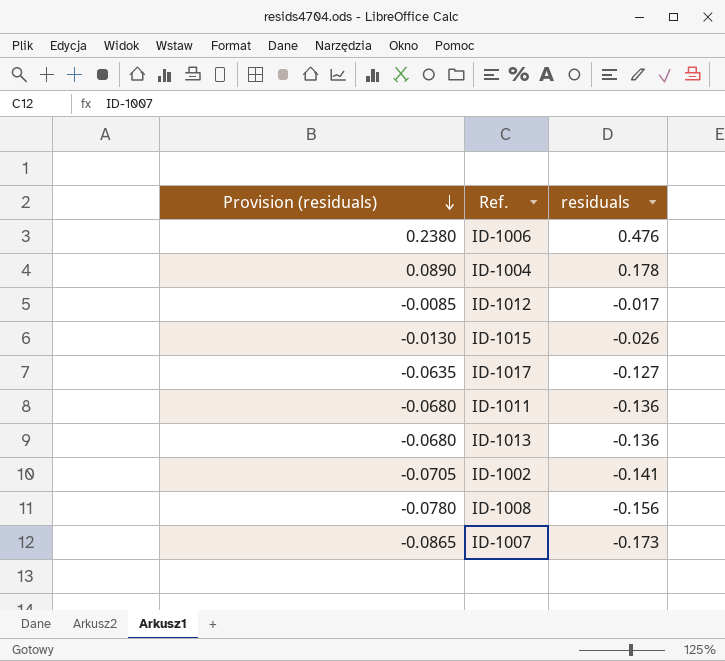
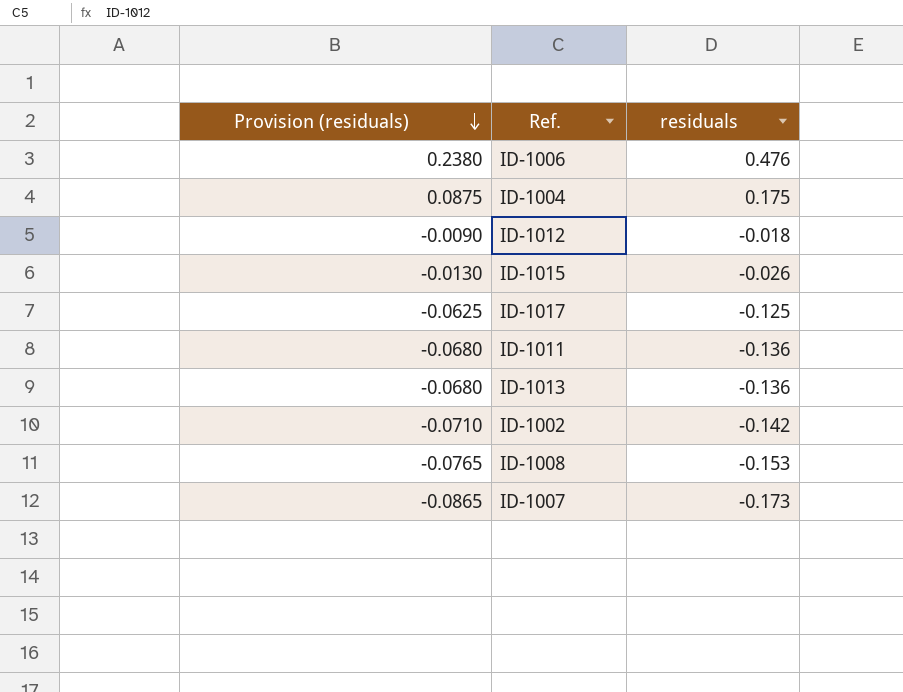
ID-1004 | Provision (residuals): 0.0890 -> 0.0875
ID-1004 | residuals: 0.178 -> 0.175
ID-1012 | Provision (residuals): -0.0085 -> -0.0090
ID-1012 | residuals: -0.017 -> -0.018
ID-1017 | Provision (residuals): -0.0635 -> -0.0625
ID-1017 | residuals: -0.127 -> -0.125
ID-1002 | Provision (residuals): -0.0705 -> -0.0710
ID-1002 | residuals: -0.141 -> -0.142
ID-1008 | Provision (residuals): -0.0780 -> -0.0765
ID-1008 | residuals: -0.156 -> -0.153

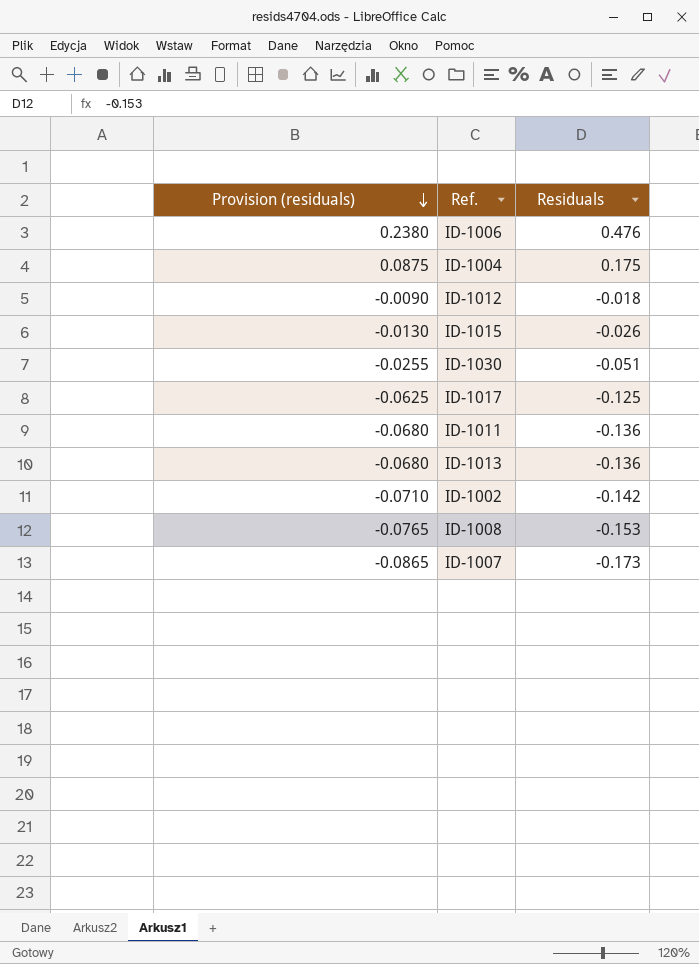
column name: residuals -> Residuals
row ID-1030: none -> -0.0255 | -0.051

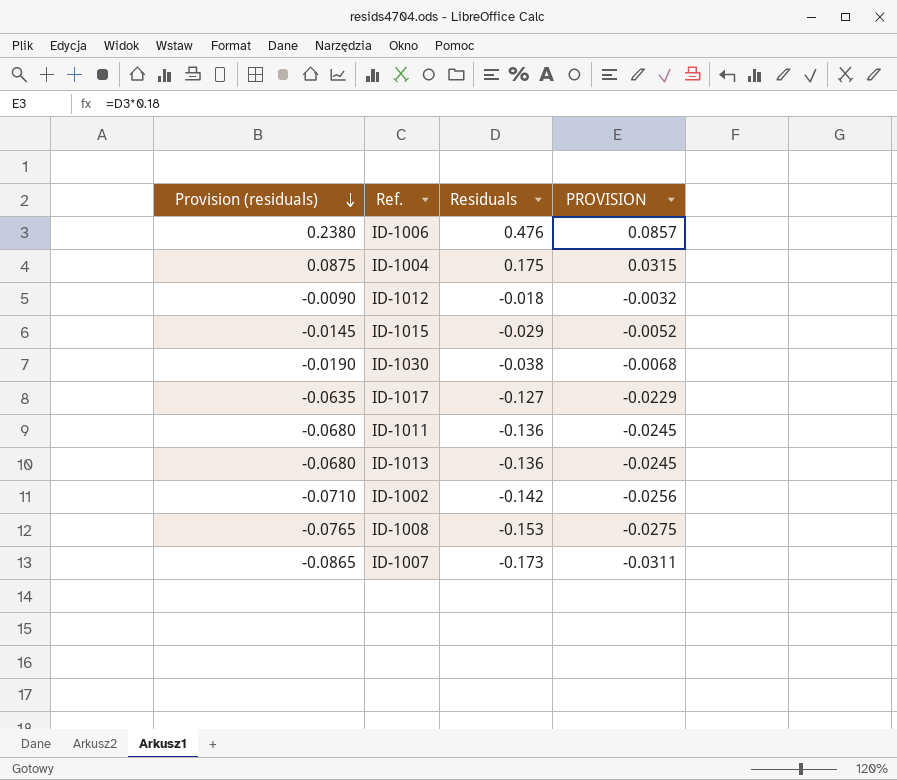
column PROVISION | formula: none -> [Residuals] * 0.18
ID-1015 | Provision (residuals): -0.0130 -> -0.0145
ID-1015 | Residuals: -0.026 -> -0.029
ID-1030 | Provision (residuals): -0.0255 -> -0.0190
ID-1030 | Residuals: -0.051 -> -0.038
ID-1017 | Provision (residuals): -0.0625 -> -0.0635
ID-1017 | Residuals: -0.125 -> -0.127

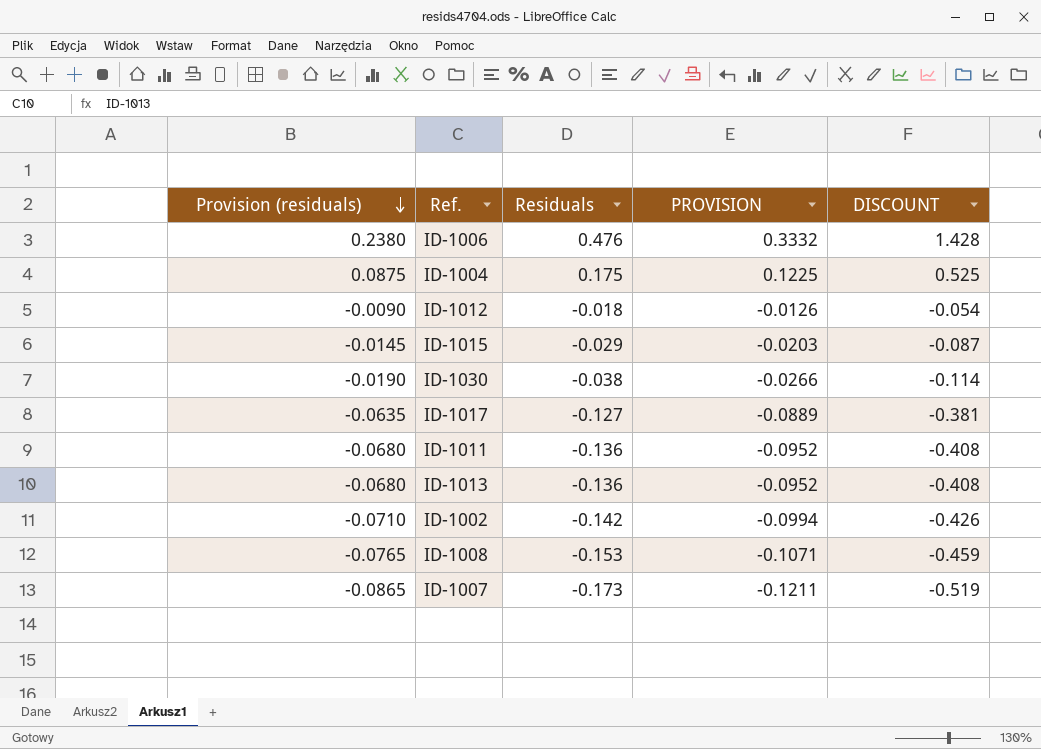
column PROVISION | formula: [Residuals] * 0.18 -> [Residuals] * 0.7
column DISCOUNT | formula: none -> [Residuals] * 3

